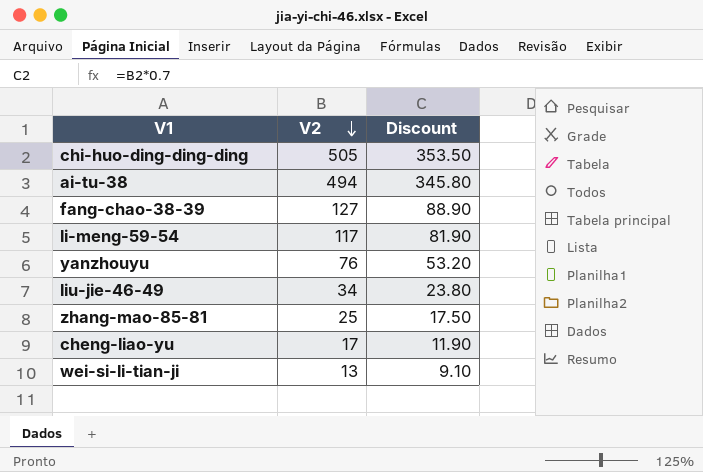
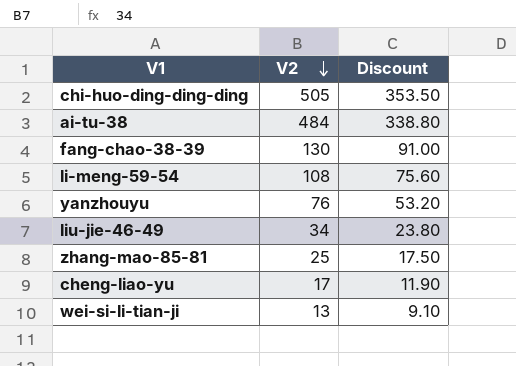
ai-tu-38 | V2: 494 -> 484
ai-tu-38 | Discount: 345.80 -> 338.80
fang-chao-38-39 | V2: 127 -> 130
fang-chao-38-39 | Discount: 88.90 -> 91.00
li-meng-59-54 | V2: 117 -> 108
li-meng-59-54 | Discount: 81.90 -> 75.60

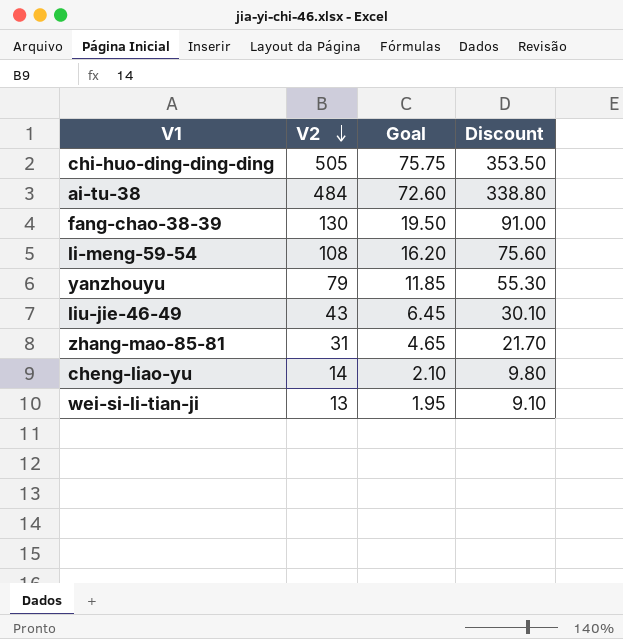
column Goal | formula: none -> [V2] * 0.15
yanzhouyu | V2: 76 -> 79
yanzhouyu | Discount: 53.20 -> 55.30
liu-jie-46-49 | V2: 34 -> 43
liu-jie-46-49 | Discount: 23.80 -> 30.10
zhang-mao-85-81 | V2: 25 -> 31
zhang-mao-85-81 | Discount: 17.50 -> 21.70
cheng-liao-yu | V2: 17 -> 14
cheng-liao-yu | Discount: 11.90 -> 9.80

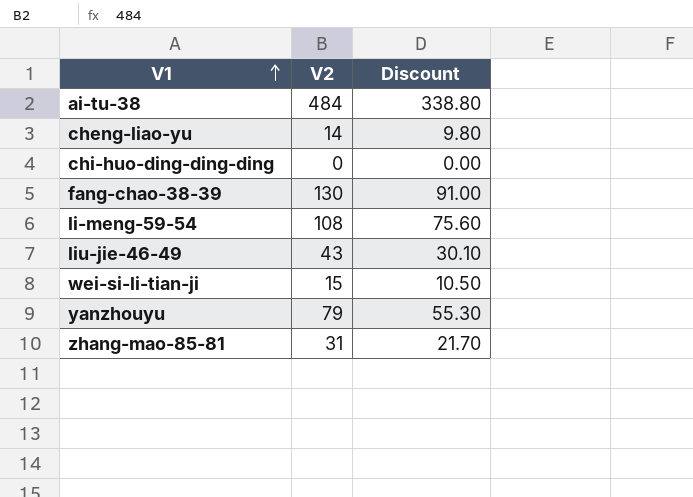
row order: V2 descending -> V1 ascending
column Goal | formula: [V2] * 0.15 -> none
chi-huo-ding-ding-ding | V2: 505 -> 0
chi-huo-ding-ding-ding | Discount: 353.50 -> 0.00
wei-si-li-tian-ji | V2: 13 -> 15
wei-si-li-tian-ji | Discount: 9.10 -> 10.50

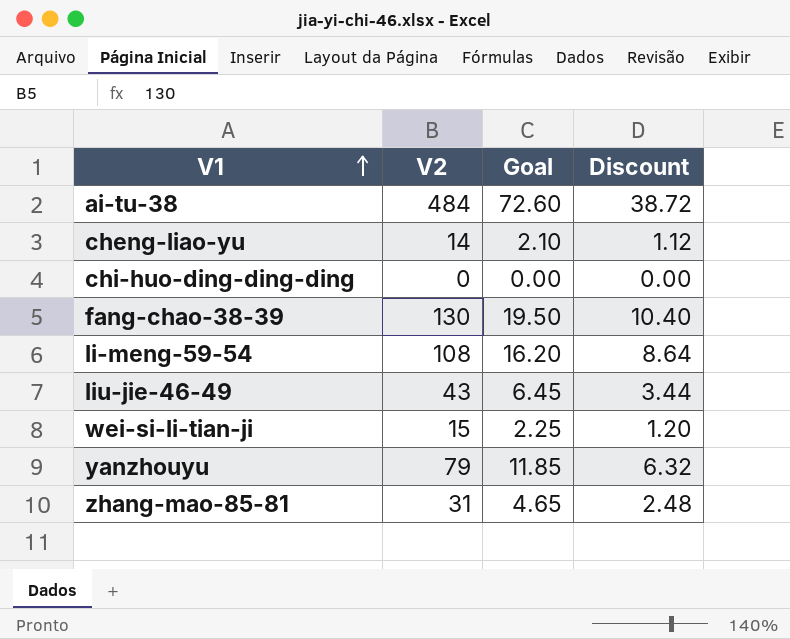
column Goal | formula: none -> [V2] * 0.15
column Discount | formula: [V2] * 0.7 -> [V2] * 0.08

